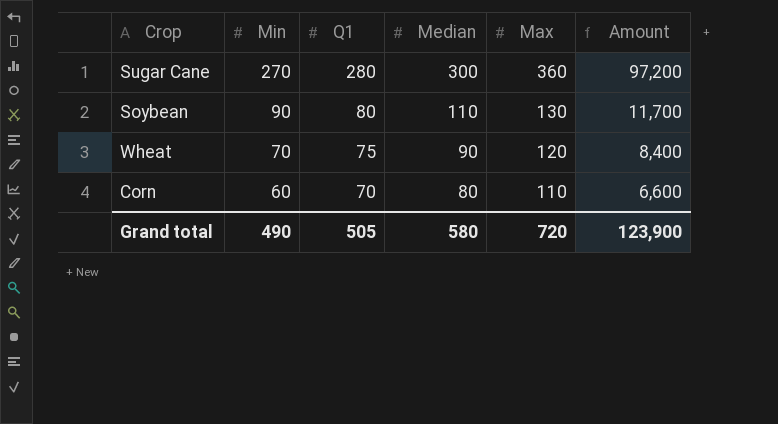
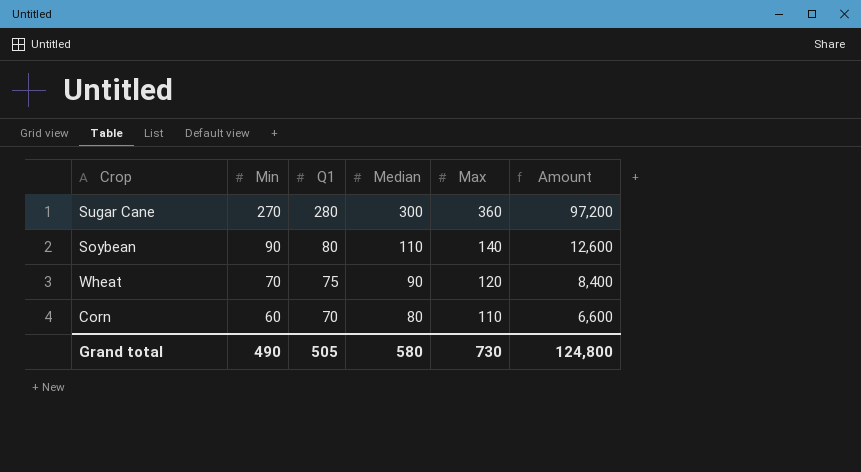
Soybean | Max: 130 -> 140
Soybean | Amount: 11,700 -> 12,600
Grand total | Max: 720 -> 730
Grand total | Amount: 123,900 -> 124,800

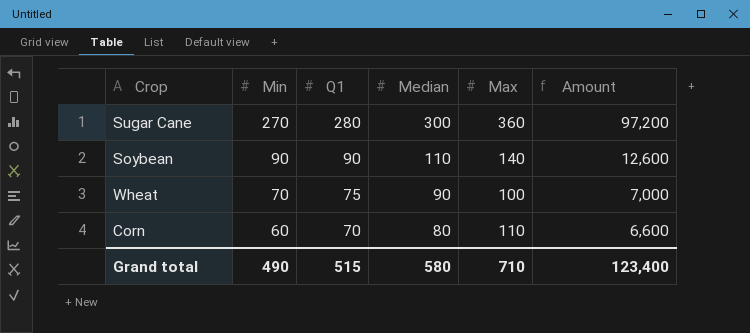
Soybean | Q1: 80 -> 90
Wheat | Max: 120 -> 100
Wheat | Amount: 8,400 -> 7,000
Grand total | Q1: 505 -> 515
Grand total | Max: 730 -> 710
Grand total | Amount: 124,800 -> 123,400

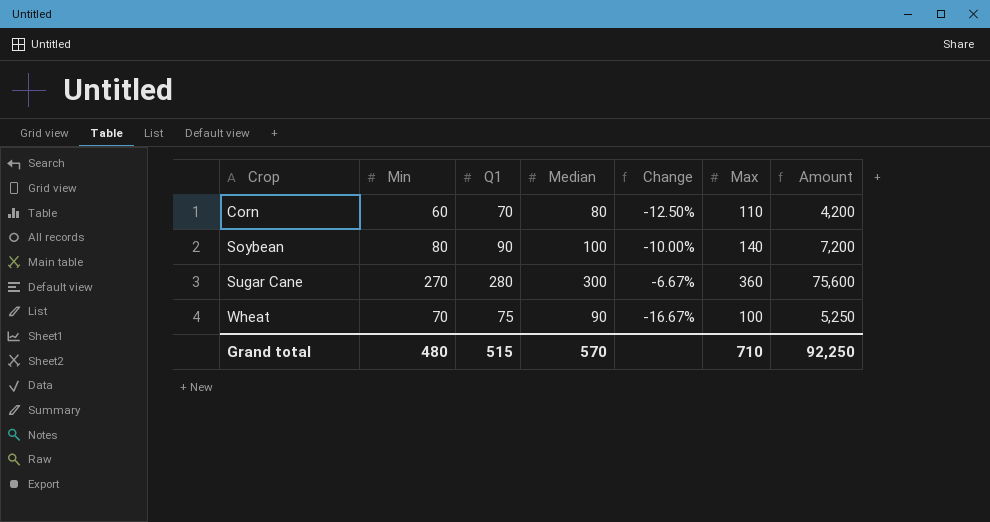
row order: Min descending -> Crop ascending
column Change | formula: none -> ([Q1] - [Median]) / [Median]
column Amount | formula: [Min] * [Max] -> [Min] * [Q1]
Soybean | Min: 90 -> 80
Soybean | Median: 110 -> 100
Grand total | Min: 490 -> 480
Grand total | Median: 580 -> 570
Grand total | Amount: 123,400 -> 92,250

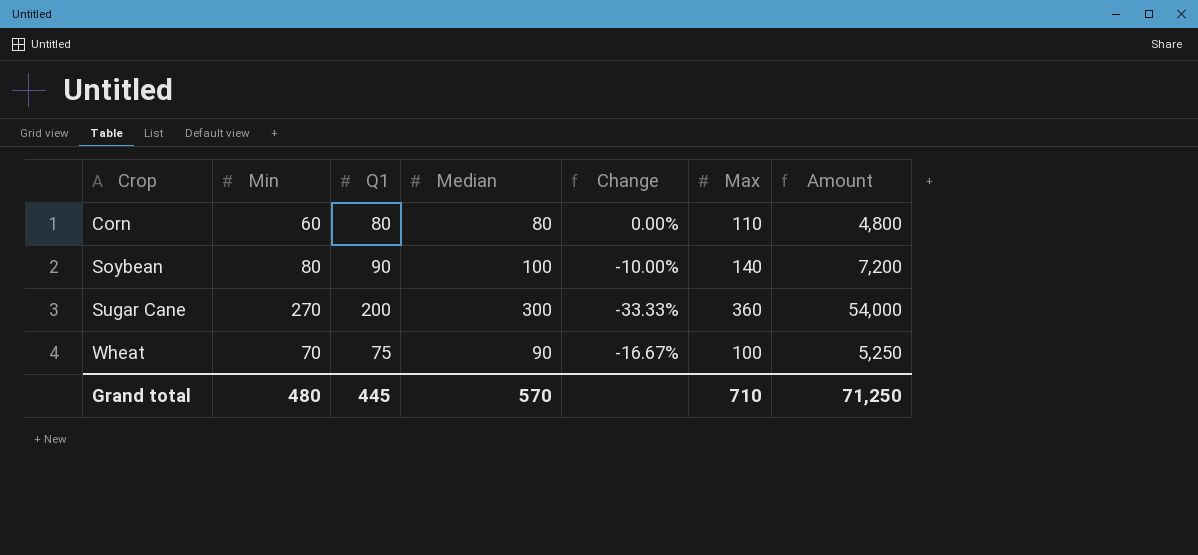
Corn | Q1: 70 -> 80
Corn | Change: -12.50% -> 0.00%
Corn | Amount: 4,200 -> 4,800
Sugar Cane | Q1: 280 -> 200
Sugar Cane | Change: -6.67% -> -33.33%
Sugar Cane | Amount: 75,600 -> 54,000
Grand total | Q1: 515 -> 445
Grand total | Amount: 92,250 -> 71,250

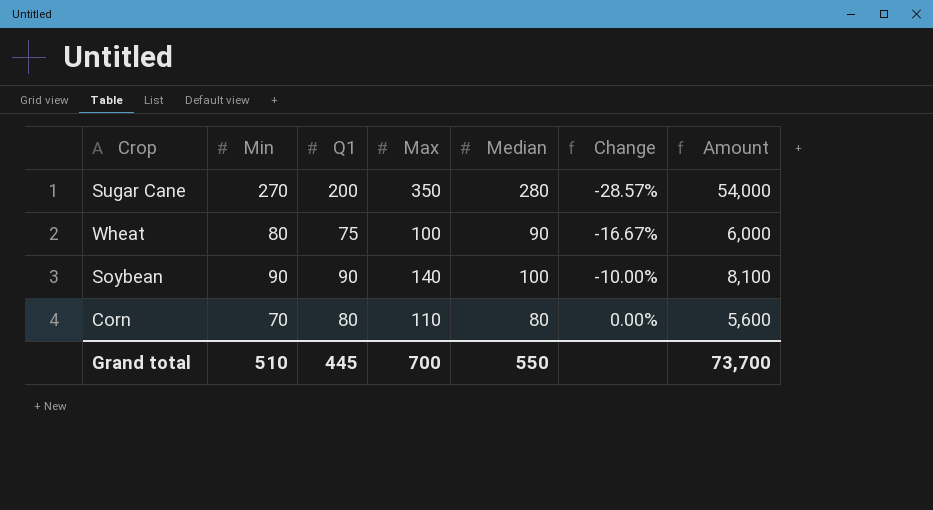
row order: Crop ascending -> Change ascending
column Max | position: 6 -> 4
Sugar Cane | Max: 360 -> 350
Sugar Cane | Median: 300 -> 280
Sugar Cane | Change: -33.33% -> -28.57%
Wheat | Min: 70 -> 80
Wheat | Amount: 5,250 -> 6,000
Soybean | Min: 80 -> 90
Soybean | Amount: 7,200 -> 8,100
Corn | Min: 60 -> 70
Corn | Amount: 4,800 -> 5,600
Grand total | Min: 480 -> 510
Grand total | Max: 710 -> 700
Grand total | Median: 570 -> 550
Grand total | Amount: 71,250 -> 73,700

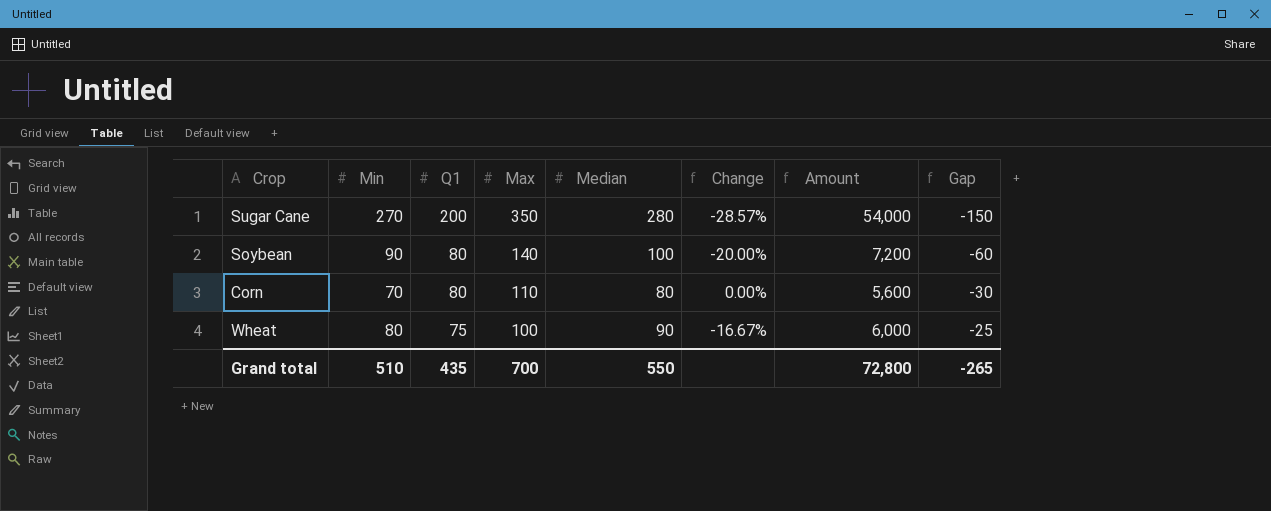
row order: Change ascending -> Q1 descending
column Gap | formula: none -> [Q1] - [Max]
Soybean | Q1: 90 -> 80
Soybean | Change: -10.00% -> -20.00%
Soybean | Amount: 8,100 -> 7,200
Grand total | Q1: 445 -> 435
Grand total | Amount: 73,700 -> 72,800

